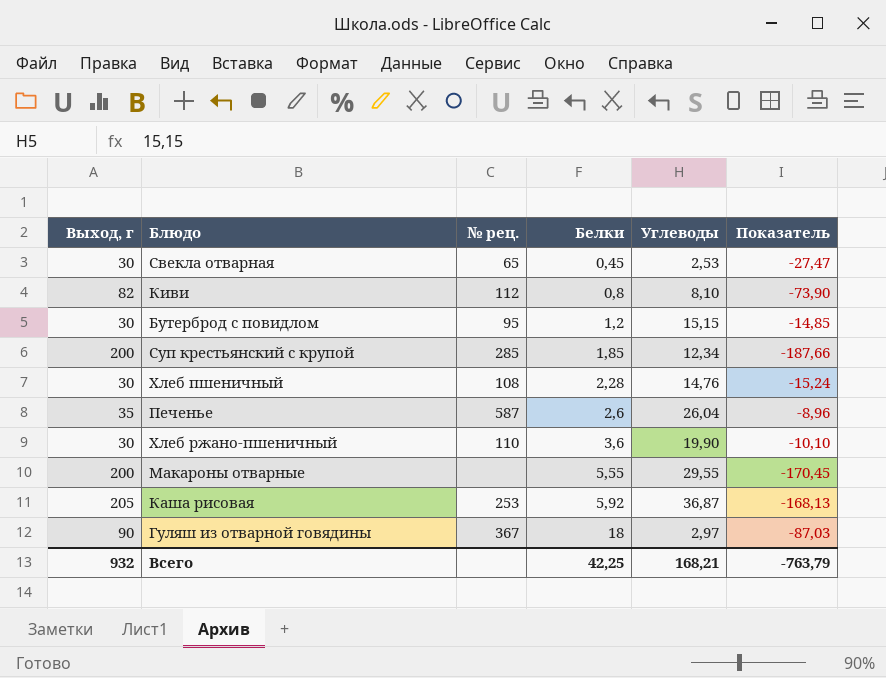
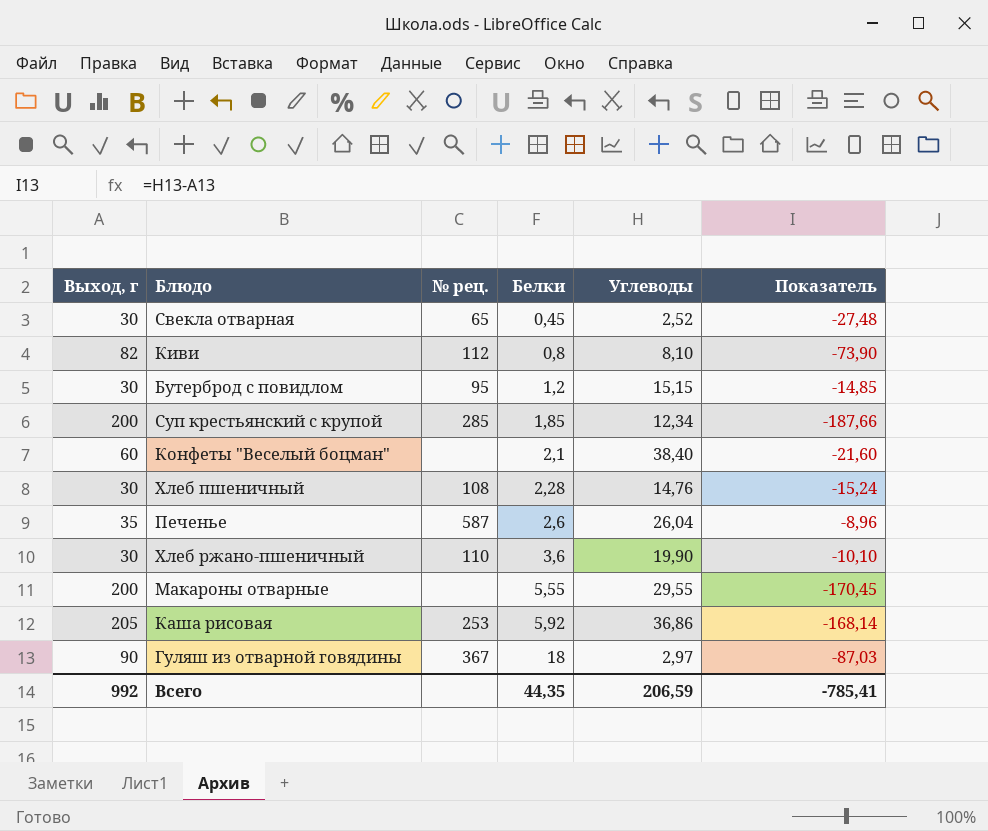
Свекла отварная | Углеводы: 2,53 -> 2,52
Свекла отварная | Показатель: -27,47 -> -27,48
row Конфеты "Веселый боцман": none -> 60 | none | 2,1 | 38,40 | -21,60
Каша рисовая | Углеводы: 36,87 -> 36,86
Каша рисовая | Показатель: -168,13 -> -168,14
Всего | Выход, г: 932 -> 992
Всего | Белки: 42,25 -> 44,35
Всего | Углеводы: 168,21 -> 206,59
Всего | Показатель: -763,79 -> -785,41

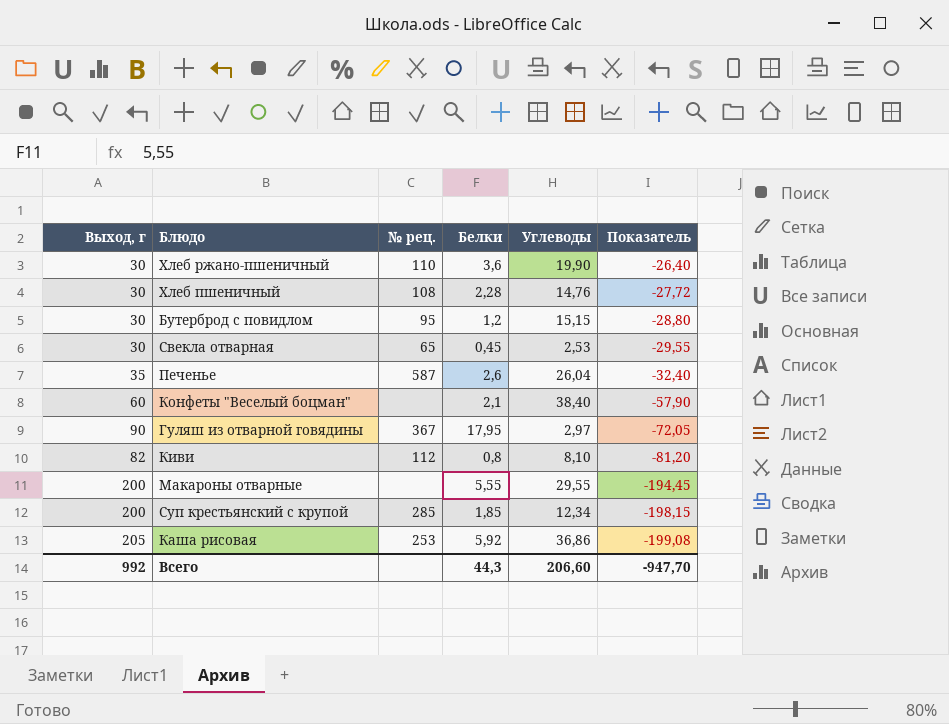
row order: Белки ascending -> Показатель descending
column Показатель | formula: [Углеводы] - [Выход, г] -> [Белки] - [Выход, г]
Свекла отварная | Углеводы: 2,52 -> 2,53
Гуляш из отварной говядины | Белки: 18 -> 17,95
Всего | Белки: 44,35 -> 44,3
Всего | Углеводы: 206,59 -> 206,60
Всего | Показатель: -785,41 -> -947,70

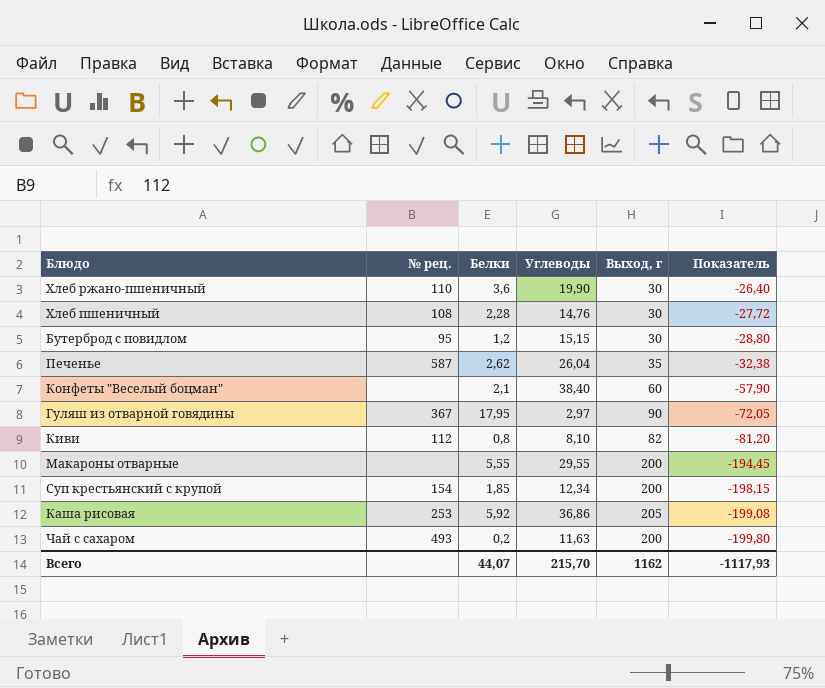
column Выход, г | position: 1 -> 5
row Свекла отварная: 30 | 65 | 0,45 | 2,53 | -29,55 -> none
Печенье | Белки: 2,6 -> 2,62
Печенье | Показатель: -32,40 -> -32,38
Суп крестьянский с крупой | № рец.: 285 -> 154
row Чай с сахаром: none -> 493 | 0,2 | 11,63 | 200 | -199,80
Всего | Белки: 44,3 -> 44,07
Всего | Углеводы: 206,60 -> 215,70
Всего | Выход, г: 992 -> 1162
Всего | Показатель: -947,70 -> -1117,93

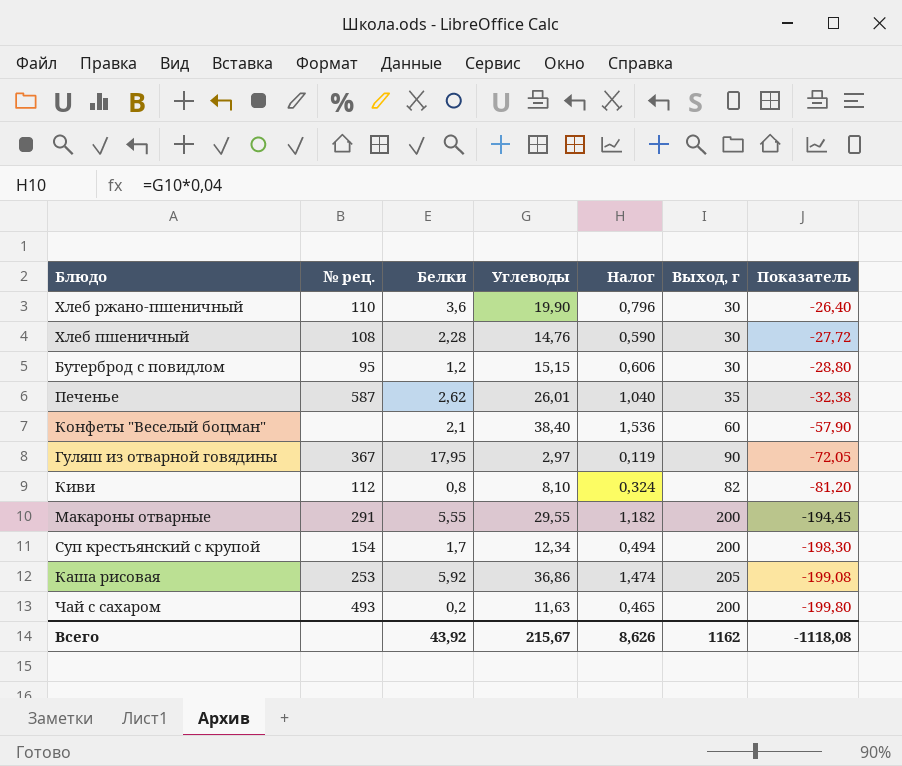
column Налог | formula: none -> [Углеводы] * 0,04
Печенье | Углеводы: 26,04 -> 26,01
Макароны отварные | № рец.: none -> 291
Суп крестьянский с крупой | Белки: 1,85 -> 1,7
Суп крестьянский с крупой | Показатель: -198,15 -> -198,30
Всего | Белки: 44,07 -> 43,92
Всего | Углеводы: 215,70 -> 215,67
Всего | Показатель: -1117,93 -> -1118,08

